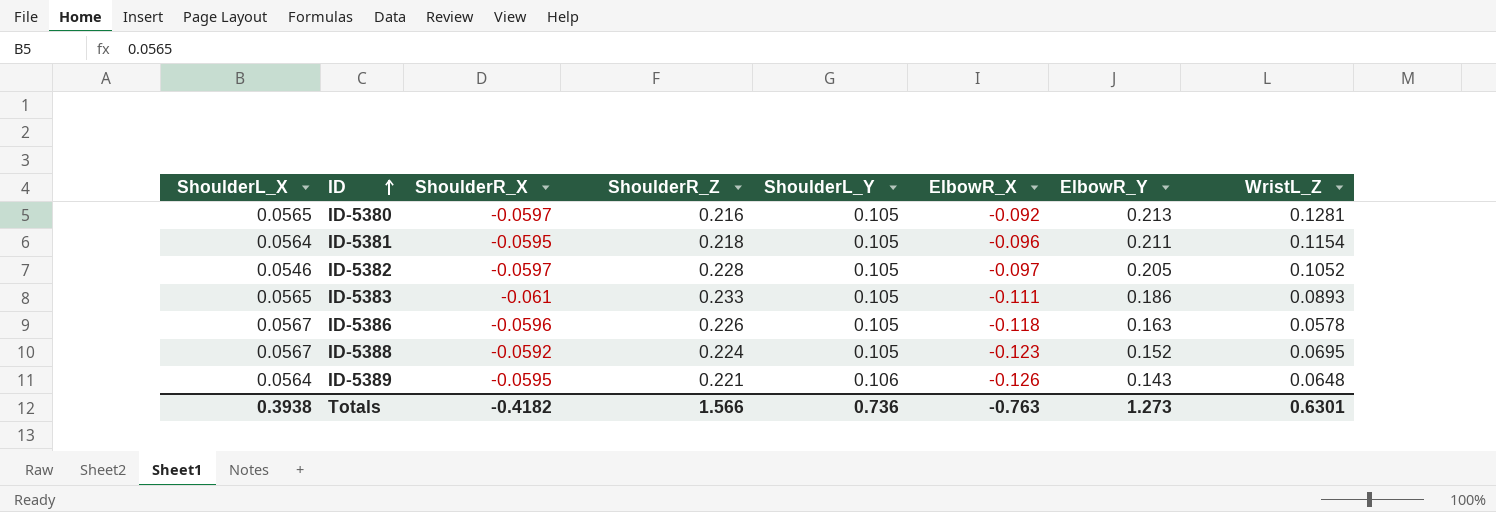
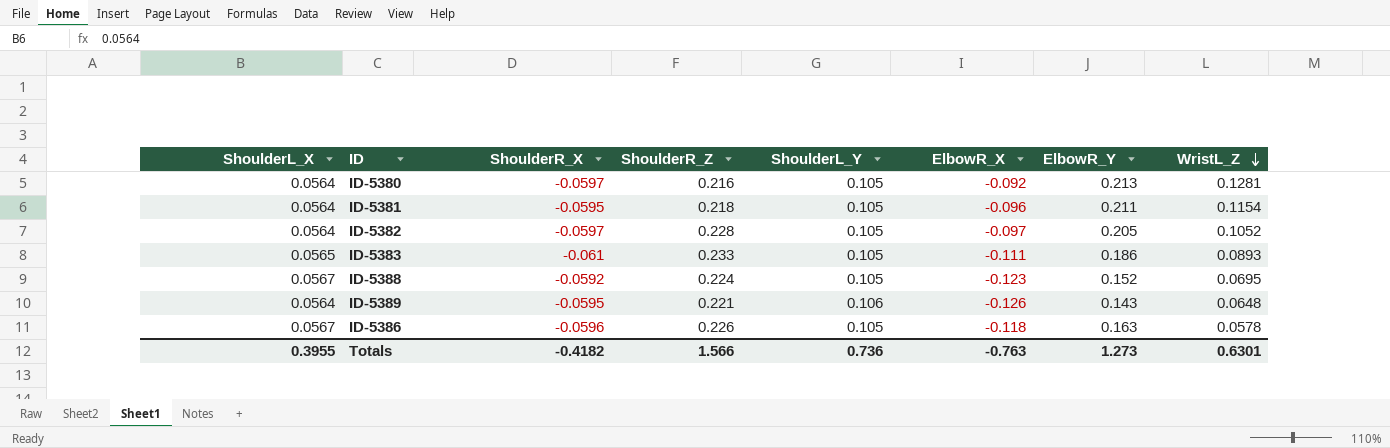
row order: ID ascending -> WristL_Z descending
ID-5380 | ShoulderL_X: 0.0565 -> 0.0564
ID-5382 | ShoulderL_X: 0.0546 -> 0.0564
Totals | ShoulderL_X: 0.3938 -> 0.3955

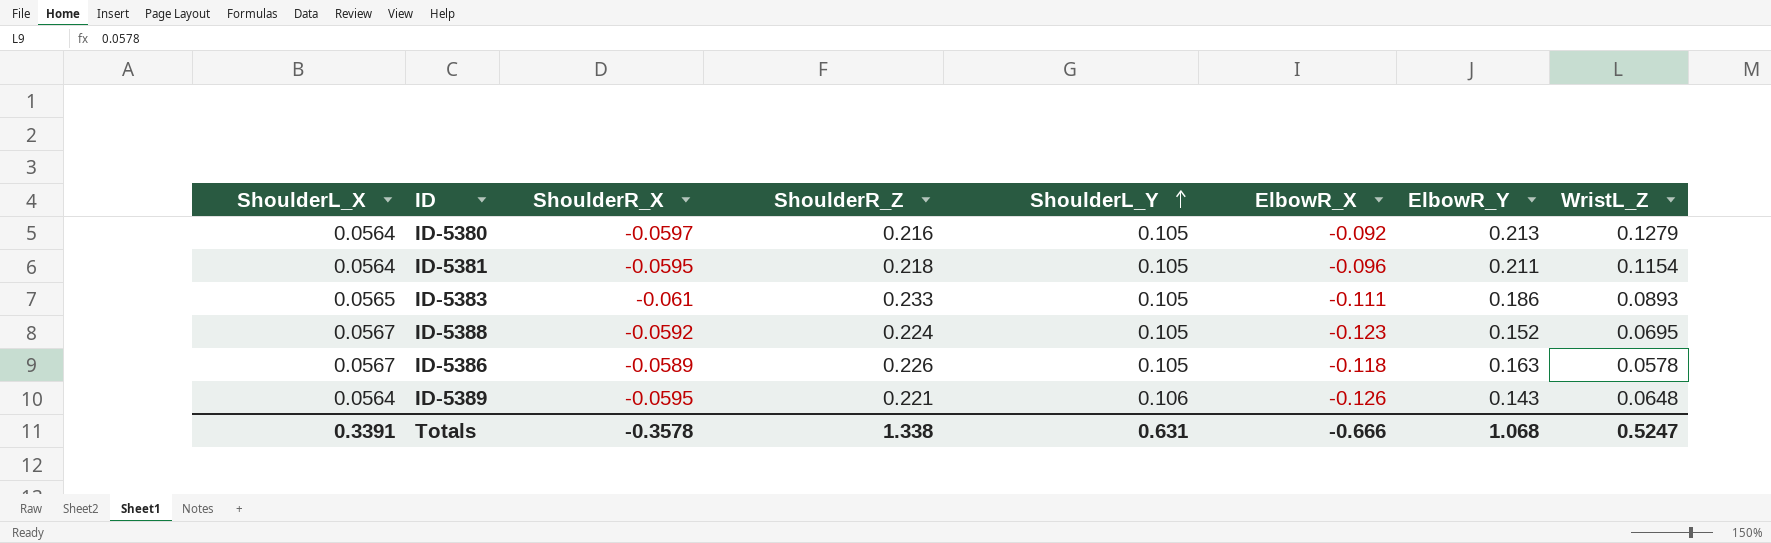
row order: WristL_Z descending -> ShoulderL_Y ascending
row ID-5382: 0.0564 | -0.0597 | 0.228 | 0.105 | -0.097 | 0.205 | 0.1052 -> none
ID-5380 | WristL_Z: 0.1281 -> 0.1279
ID-5386 | ShoulderR_X: -0.0596 -> -0.0589
Totals | ShoulderL_X: 0.3955 -> 0.3391
Totals | ShoulderR_X: -0.4182 -> -0.3578
Totals | ShoulderR_Z: 1.566 -> 1.338
Totals | ShoulderL_Y: 0.736 -> 0.631
Totals | ElbowR_X: -0.763 -> -0.666
Totals | ElbowR_Y: 1.273 -> 1.068
Totals | WristL_Z: 0.6301 -> 0.5247

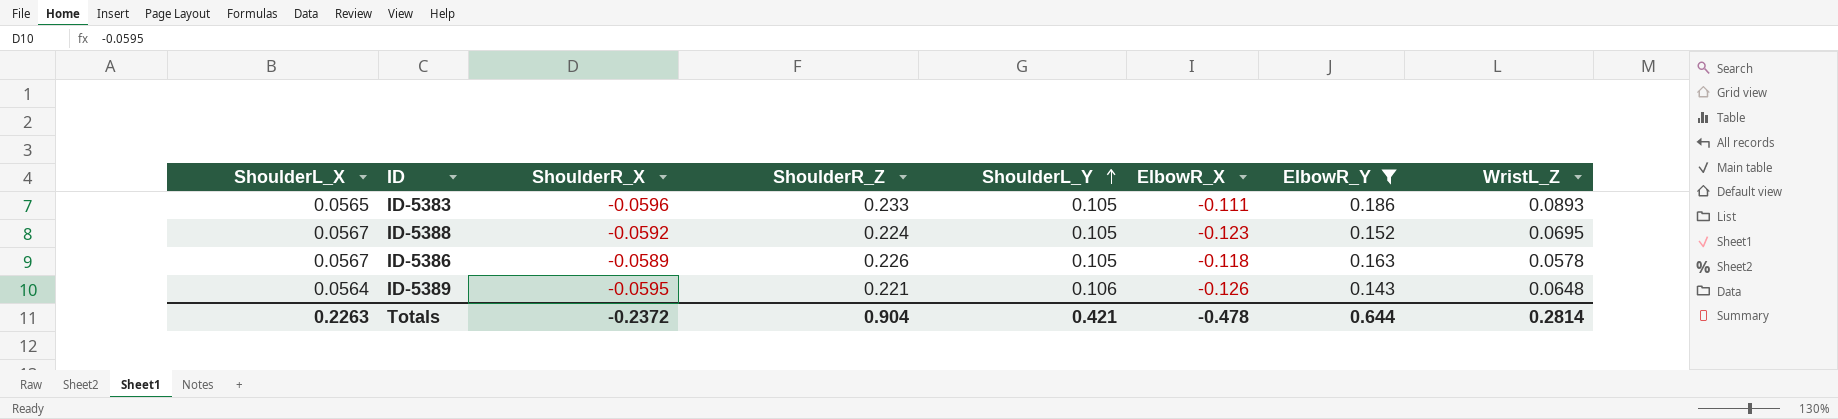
filter: none -> ElbowR_Y <= 0.186
ID-5383 | ShoulderR_X: -0.061 -> -0.0596
Totals | ShoulderL_X: 0.3391 -> 0.2263
Totals | ShoulderR_X: -0.3578 -> -0.2372
Totals | ShoulderR_Z: 1.338 -> 0.904
Totals | ShoulderL_Y: 0.631 -> 0.421
Totals | ElbowR_X: -0.666 -> -0.478
Totals | ElbowR_Y: 1.068 -> 0.644
Totals | WristL_Z: 0.5247 -> 0.2814

